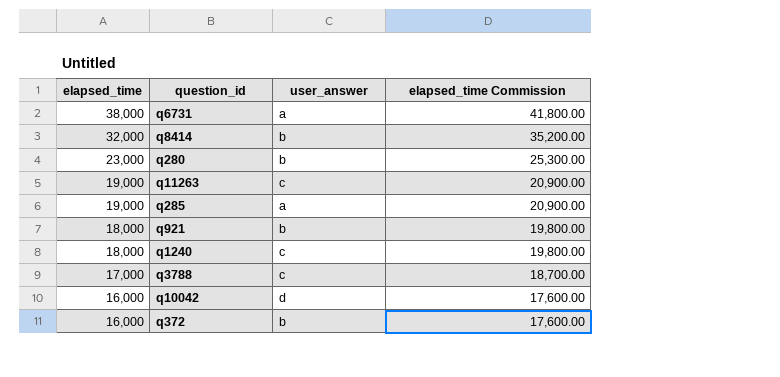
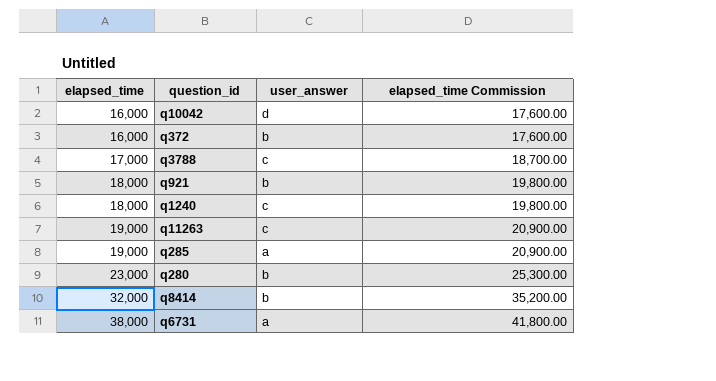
row order: elapsed_time descending -> elapsed_time ascending

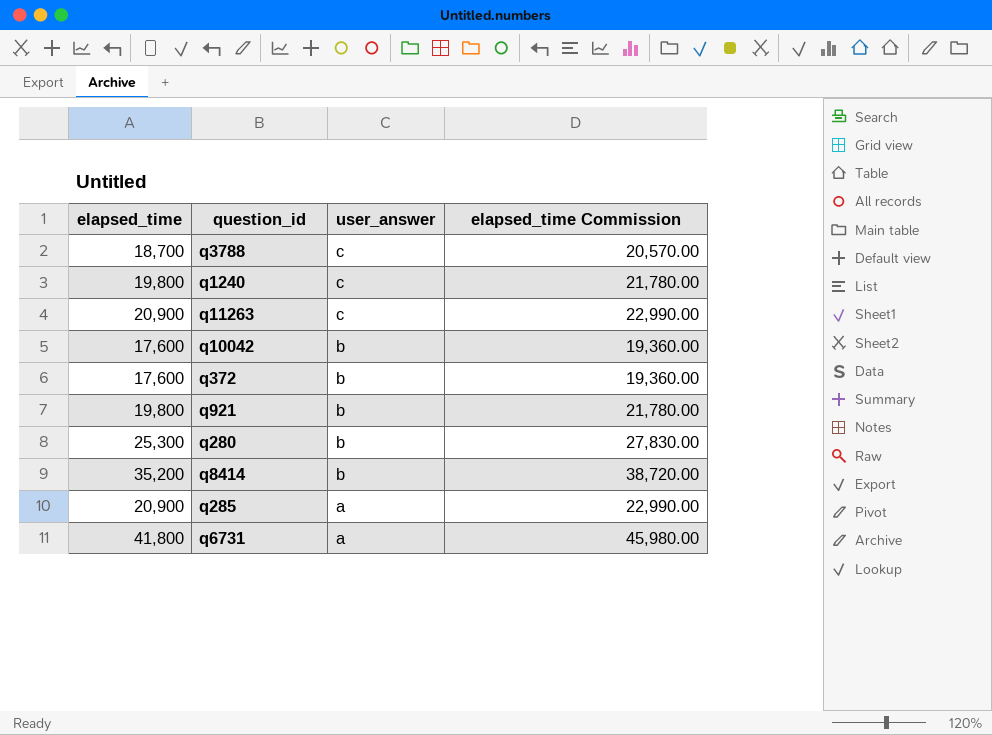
row order: elapsed_time ascending -> user_answer descending
q3788 | elapsed_time: 17,000 -> 18,700
q3788 | elapsed_time Commission: 18,700.00 -> 20,570.00
q1240 | elapsed_time: 18,000 -> 19,800
q1240 | elapsed_time Commission: 19,800.00 -> 21,780.00
q11263 | elapsed_time: 19,000 -> 20,900
q11263 | elapsed_time Commission: 20,900.00 -> 22,990.00
q10042 | elapsed_time: 16,000 -> 17,600
q10042 | user_answer: d -> b
q10042 | elapsed_time Commission: 17,600.00 -> 19,360.00
q372 | elapsed_time: 16,000 -> 17,600
q372 | elapsed_time Commission: 17,600.00 -> 19,360.00
q921 | elapsed_time: 18,000 -> 19,800
q921 | elapsed_time Commission: 19,800.00 -> 21,780.00
q280 | elapsed_time: 23,000 -> 25,300
q280 | elapsed_time Commission: 25,300.00 -> 27,830.00
q8414 | elapsed_time: 32,000 -> 35,200
q8414 | elapsed_time Commission: 35,200.00 -> 38,720.00
q285 | elapsed_time: 19,000 -> 20,900
q285 | elapsed_time Commission: 20,900.00 -> 22,990.00
q6731 | elapsed_time: 38,000 -> 41,800
q6731 | elapsed_time Commission: 41,800.00 -> 45,980.00

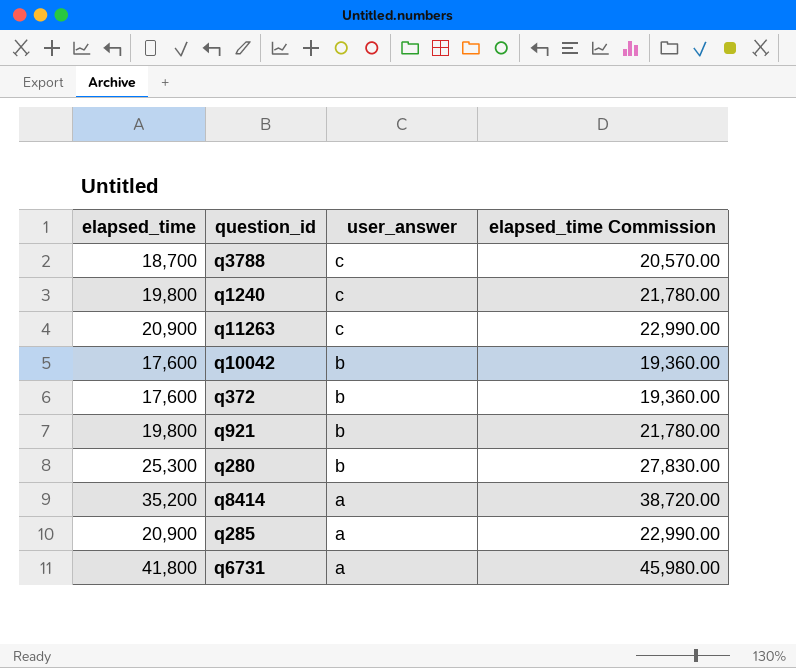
q8414 | user_answer: b -> a

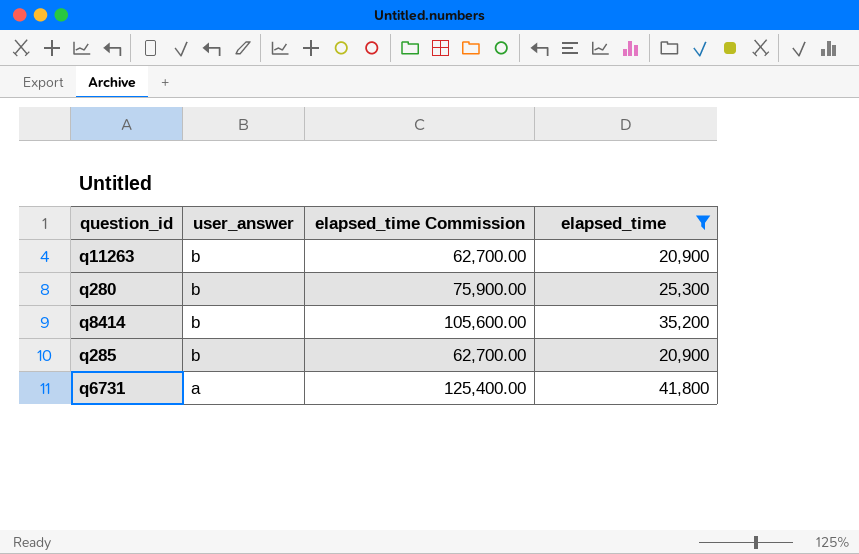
filter: none -> elapsed_time >= 20,900
column elapsed_time Commission | formula: [elapsed_time] * 1.1 -> [elapsed_time] * 3
column elapsed_time | position: 1 -> 4
q11263 | user_answer: c -> b
q8414 | user_answer: a -> b
q285 | user_answer: a -> b

